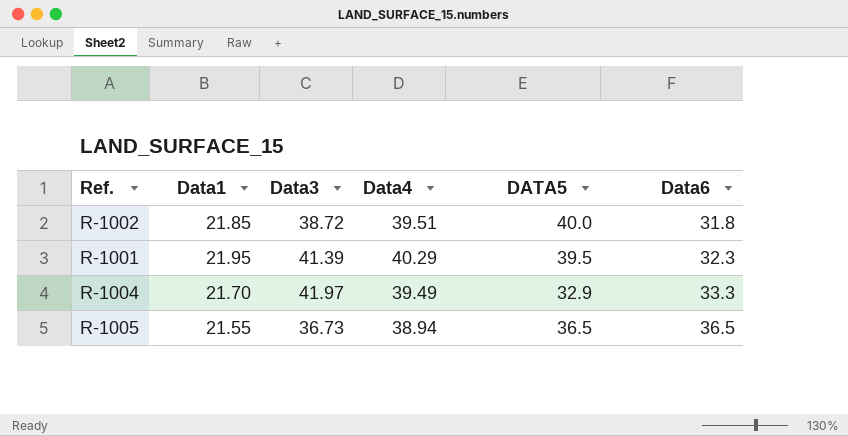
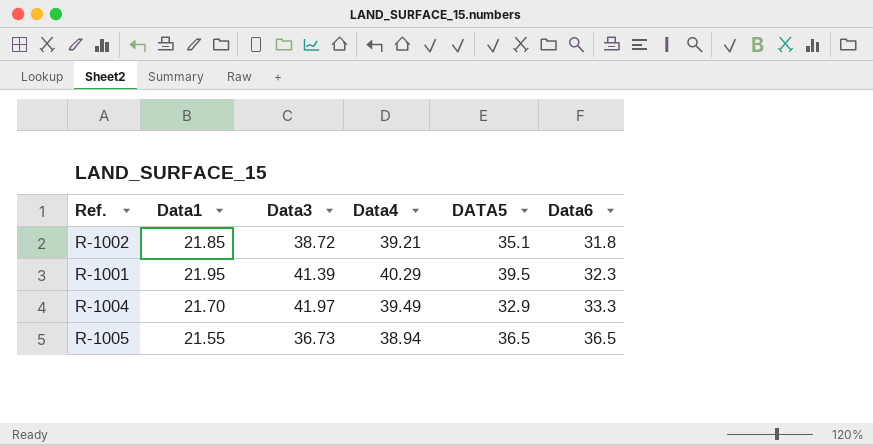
R-1002 | Data4: 39.51 -> 39.21
R-1002 | DATA5: 40.0 -> 35.1

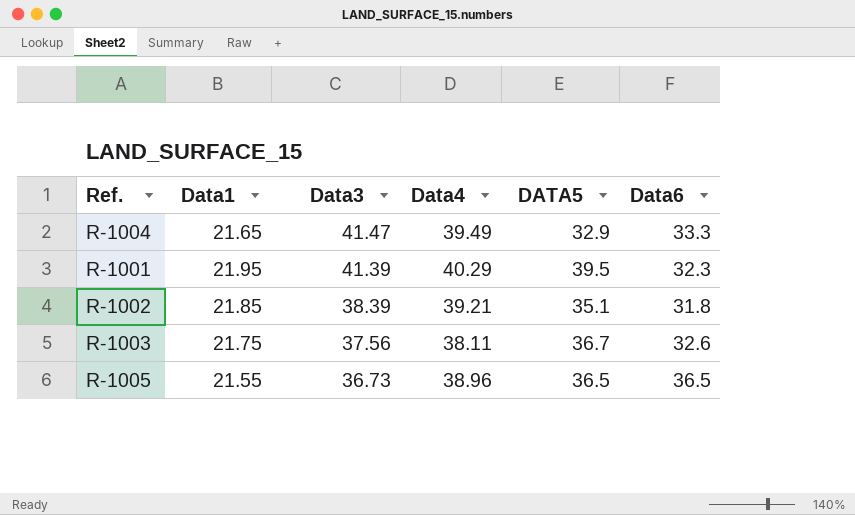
row order: Data6 ascending -> Data3 descending
R-1004 | Data1: 21.70 -> 21.65
R-1004 | Data3: 41.97 -> 41.47
R-1002 | Data3: 38.72 -> 38.39
row R-1003: none -> 21.75 | 37.56 | 38.11 | 36.7 | 32.6
R-1005 | Data4: 38.94 -> 38.96

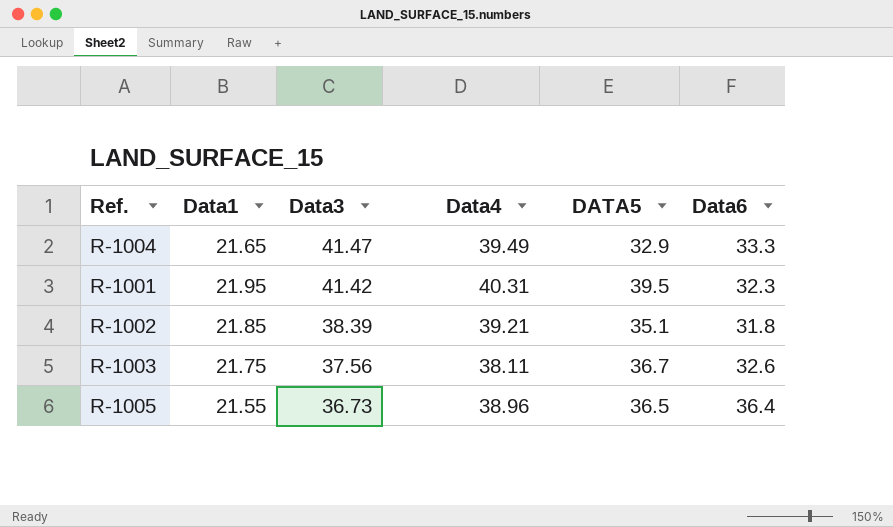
R-1001 | Data3: 41.39 -> 41.42
R-1001 | Data4: 40.29 -> 40.31
R-1005 | Data6: 36.5 -> 36.4

